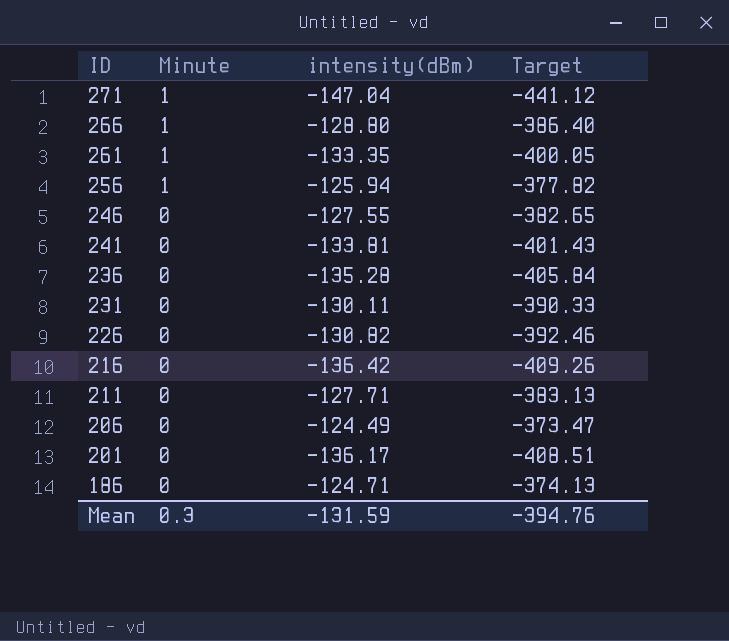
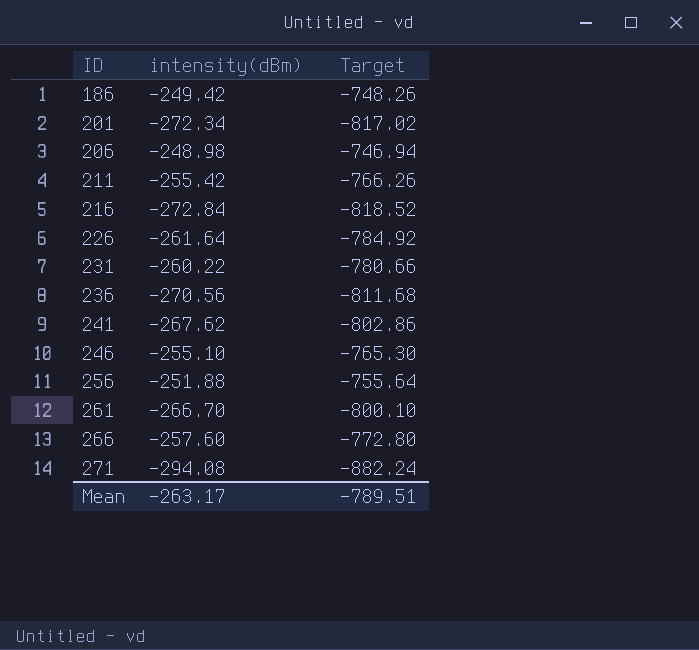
row order: ID descending -> ID ascending
column Minute | position: 2 -> none
186 | intensity(dBm): -124.71 -> -249.42
186 | Target: -374.13 -> -748.26
201 | intensity(dBm): -136.17 -> -272.34
201 | Target: -408.51 -> -817.02
206 | intensity(dBm): -124.49 -> -248.98
206 | Target: -373.47 -> -746.94
211 | intensity(dBm): -127.71 -> -255.42
211 | Target: -383.13 -> -766.26
216 | intensity(dBm): -136.42 -> -272.84
216 | Target: -409.26 -> -818.52
226 | intensity(dBm): -130.82 -> -261.64
226 | Target: -392.46 -> -784.92
231 | intensity(dBm): -130.11 -> -260.22
231 | Target: -390.33 -> -780.66
236 | intensity(dBm): -135.28 -> -270.56
236 | Target: -405.84 -> -811.68
241 | intensity(dBm): -133.81 -> -267.62
241 | Target: -401.43 -> -802.86
246 | intensity(dBm): -127.55 -> -255.10
246 | Target: -382.65 -> -765.30
256 | intensity(dBm): -125.94 -> -251.88
256 | Target: -377.82 -> -755.64
261 | intensity(dBm): -133.35 -> -266.70
261 | Target: -400.05 -> -800.10
266 | intensity(dBm): -128.80 -> -257.60
266 | Target: -386.40 -> -772.80
271 | intensity(dBm): -147.04 -> -294.08
271 | Target: -441.12 -> -882.24
Mean | intensity(dBm): -131.59 -> -263.17
Mean | Target: -394.76 -> -789.51

